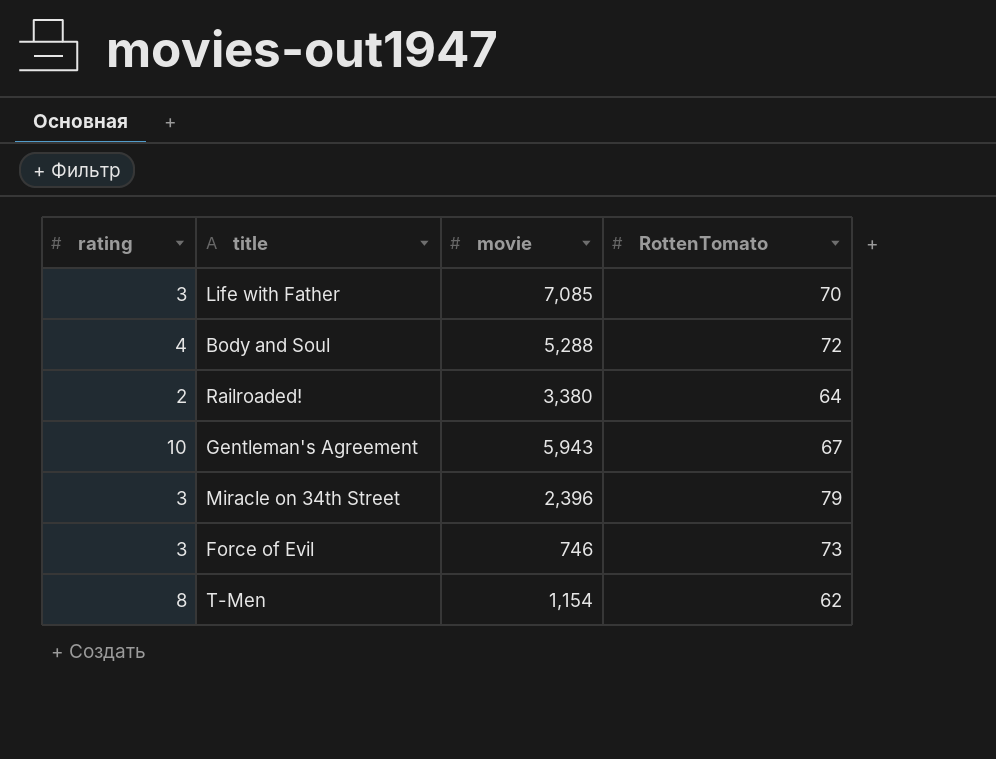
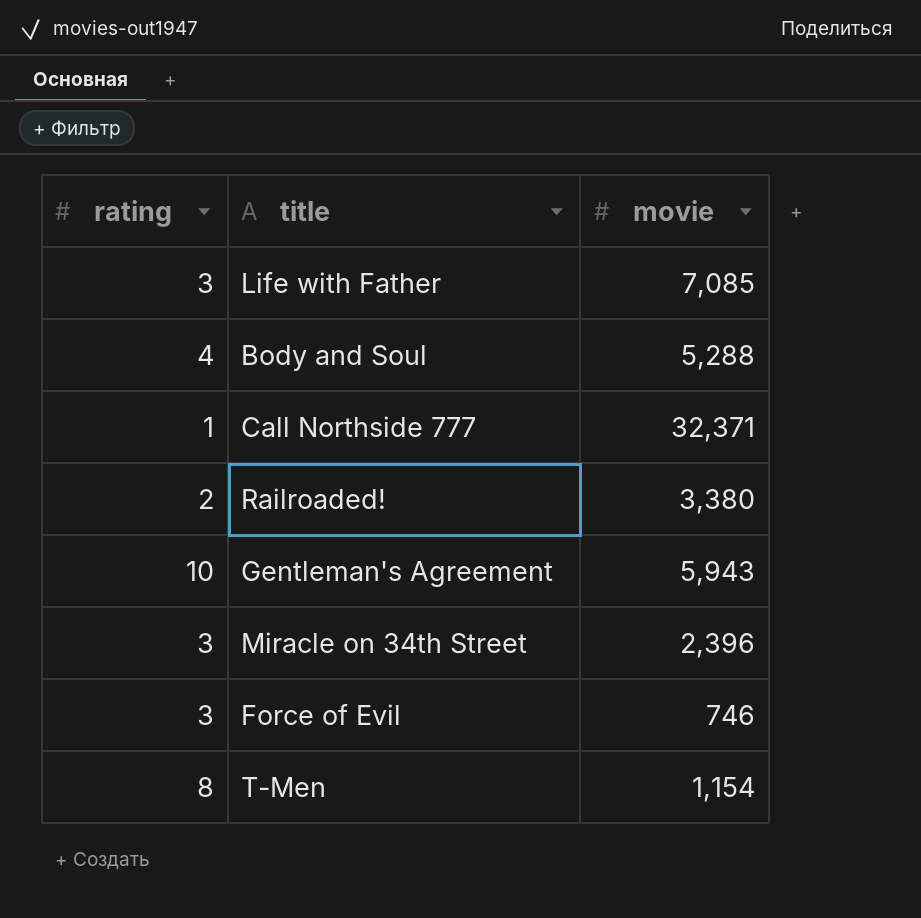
column RottenTomato | position: 4 -> none
row Call Northside 777: none -> 1 | 32,371

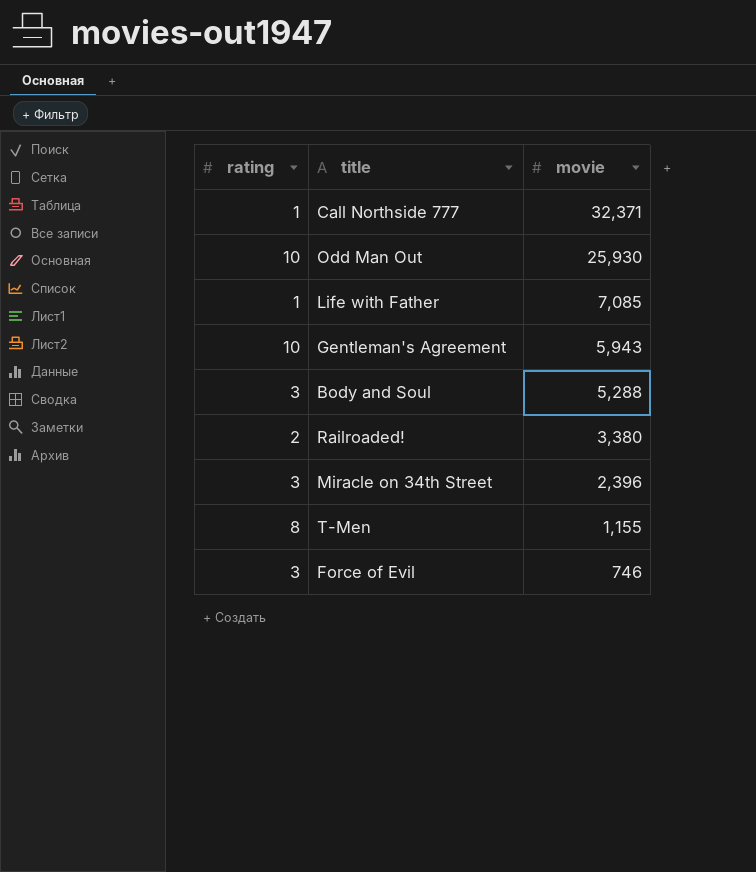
row order: none -> movie descending
row Odd Man Out: none -> 10 | 25,930
Life with Father | rating: 3 -> 1
Body and Soul | rating: 4 -> 3
T-Men | movie: 1,154 -> 1,155

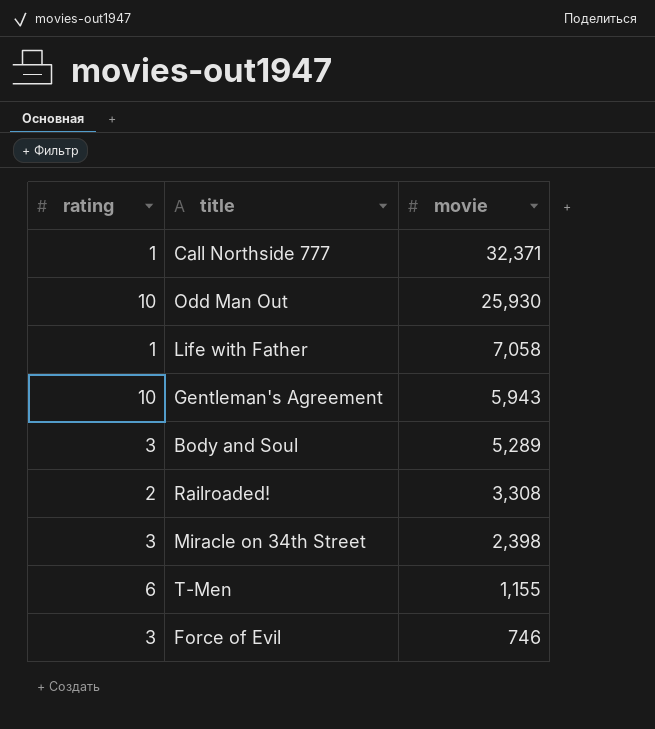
Life with Father | movie: 7,085 -> 7,058
Body and Soul | movie: 5,288 -> 5,289
Railroaded! | movie: 3,380 -> 3,308
Miracle on 34th Street | movie: 2,396 -> 2,398
T-Men | rating: 8 -> 6

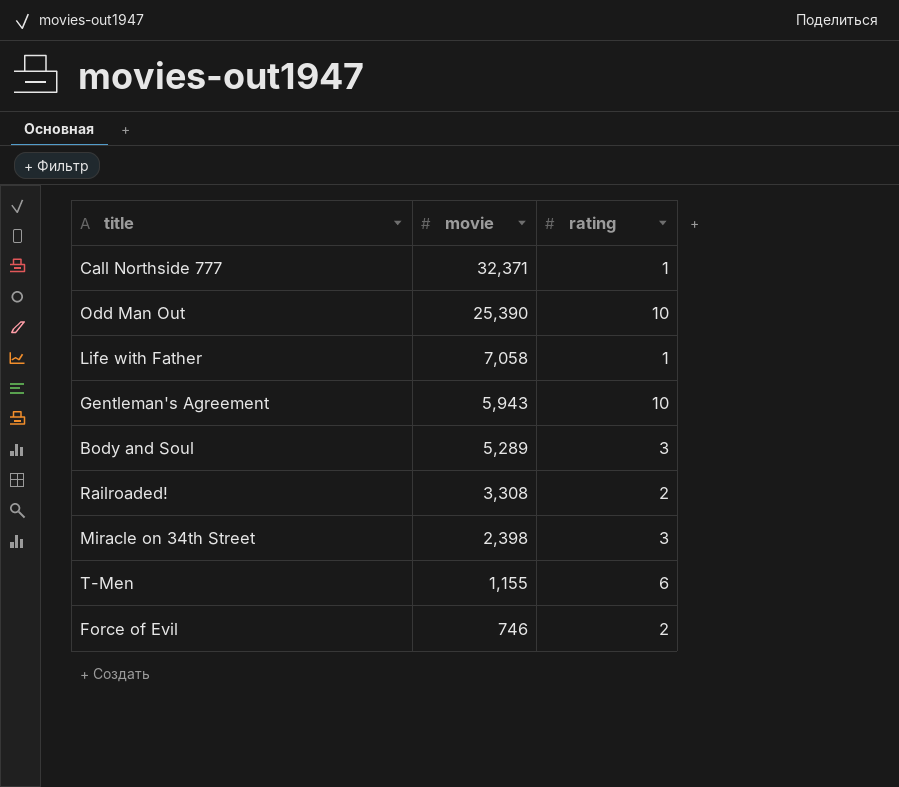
column rating | position: 1 -> 3
Odd Man Out | movie: 25,930 -> 25,390
Force of Evil | rating: 3 -> 2

